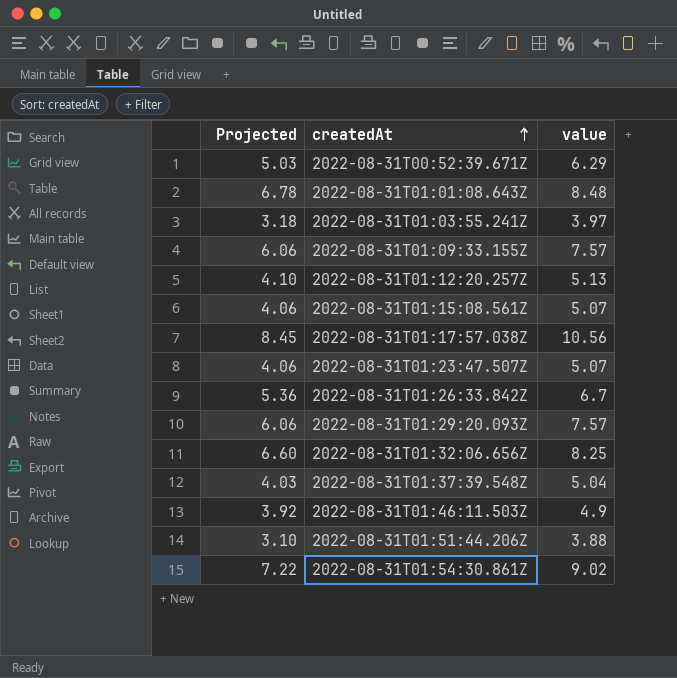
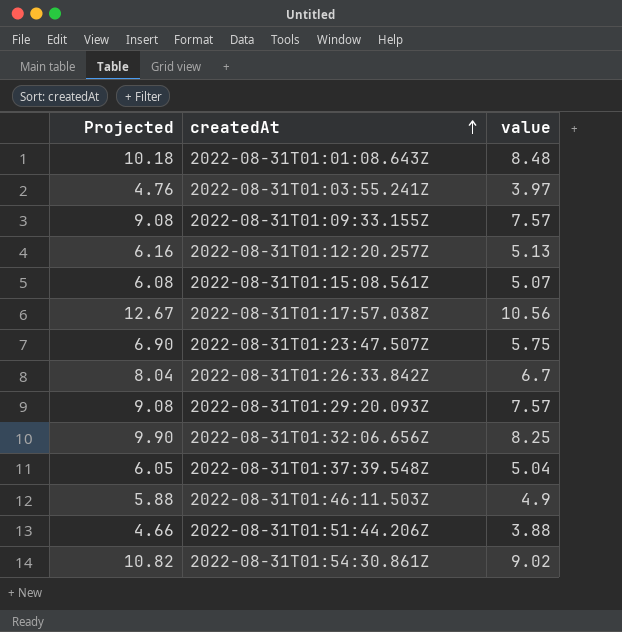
column Projected | formula: [value] * 0.8 -> [value] * 1.2
row 2022-08-31T00:52:39.671Z: 5.03 | 6.29 -> none
2022-08-31T01:23:47.507Z | value: 5.07 -> 5.75

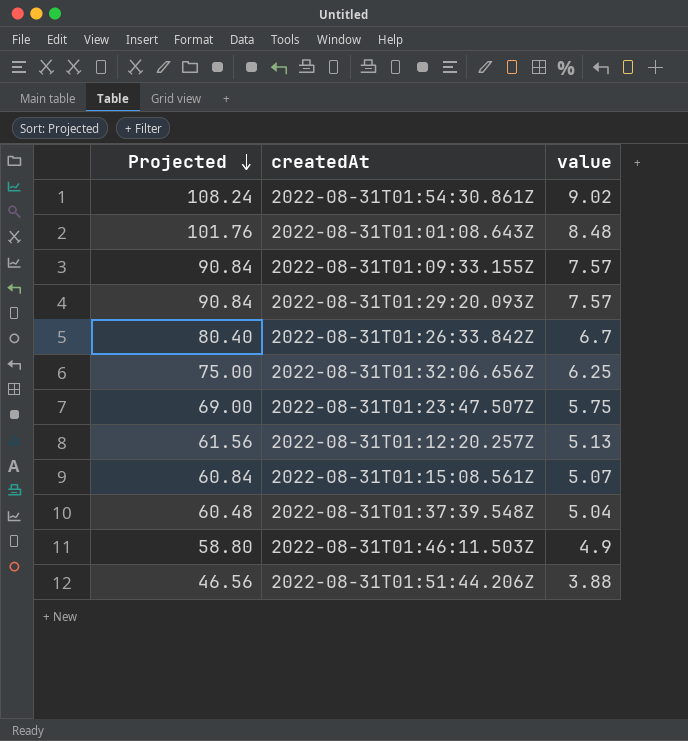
row order: createdAt ascending -> Projected descending
column Projected | formula: [value] * 1.2 -> [value] * 12
row 2022-08-31T01:03:55.241Z: 4.76 | 3.97 -> none
row 2022-08-31T01:17:57.038Z: 12.67 | 10.56 -> none
2022-08-31T01:32:06.656Z | value: 8.25 -> 6.25

